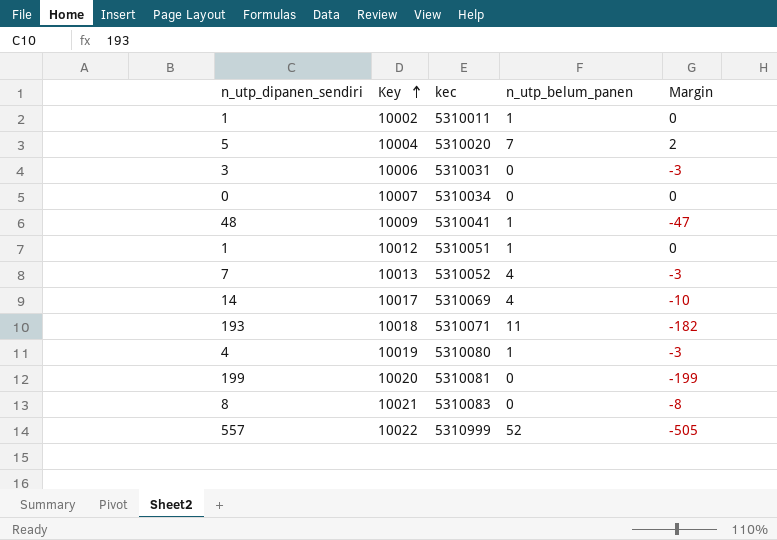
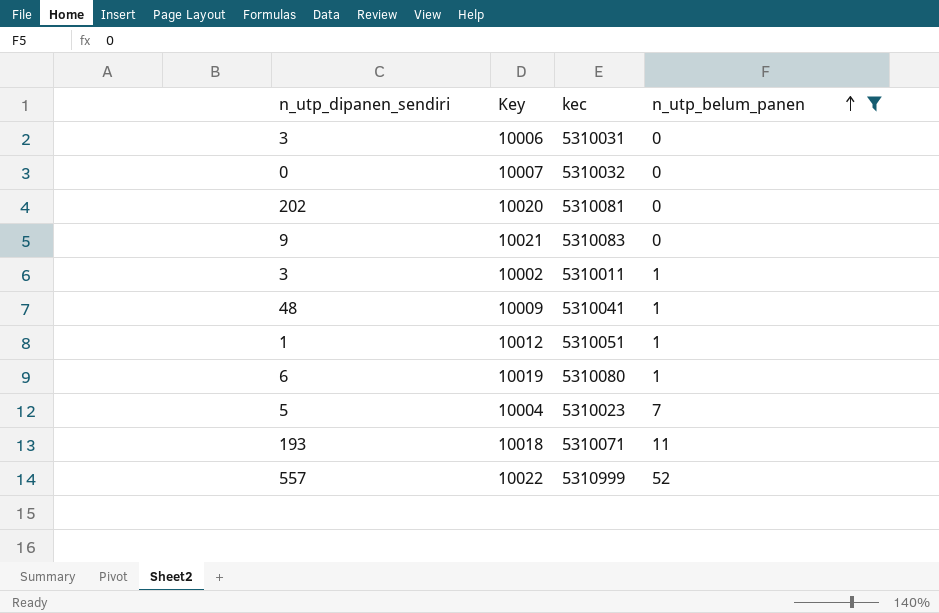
filter: none -> n_utp_belum_panen != 4
row order: Key ascending -> n_utp_belum_panen ascending
column Margin | formula: [n_utp_belum_panen] - [n_utp_dipanen_sendiri] -> none
10007 | kec: 5310034 -> 5310032
10020 | n_utp_dipanen_sendiri: 199 -> 202
10021 | n_utp_dipanen_sendiri: 8 -> 9
10002 | n_utp_dipanen_sendiri: 1 -> 3
10019 | n_utp_dipanen_sendiri: 4 -> 6
10004 | kec: 5310020 -> 5310023

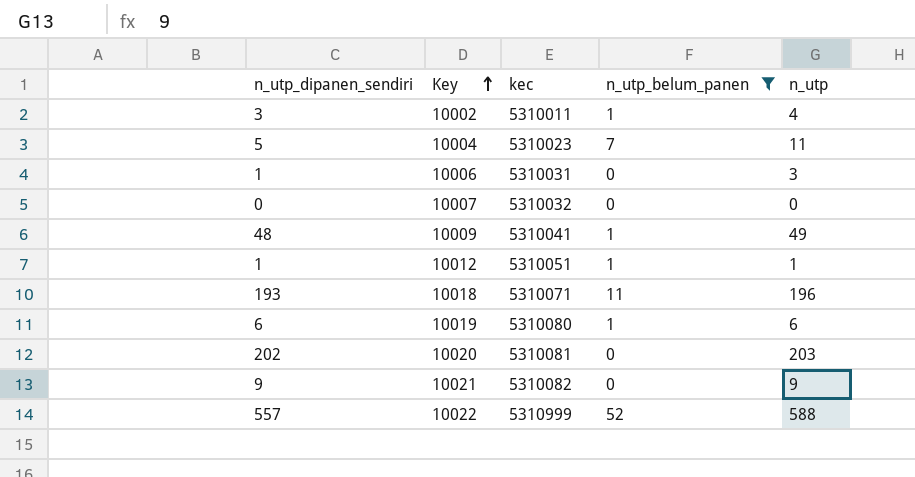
row order: n_utp_belum_panen ascending -> Key ascending
column n_utp | position: none -> 5
10006 | n_utp_dipanen_sendiri: 3 -> 1
10021 | kec: 5310083 -> 5310082

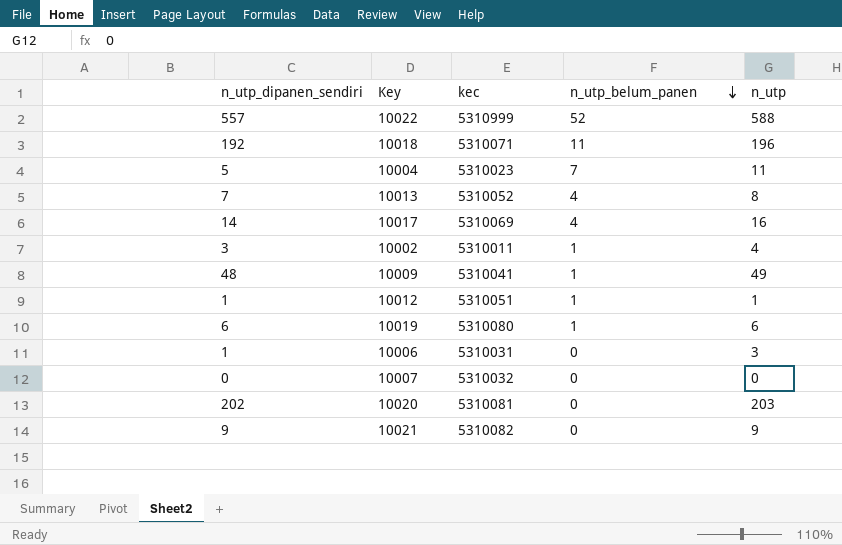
filter: n_utp_belum_panen != 4 -> none
row order: Key ascending -> n_utp_belum_panen descending
10018 | n_utp_dipanen_sendiri: 193 -> 192

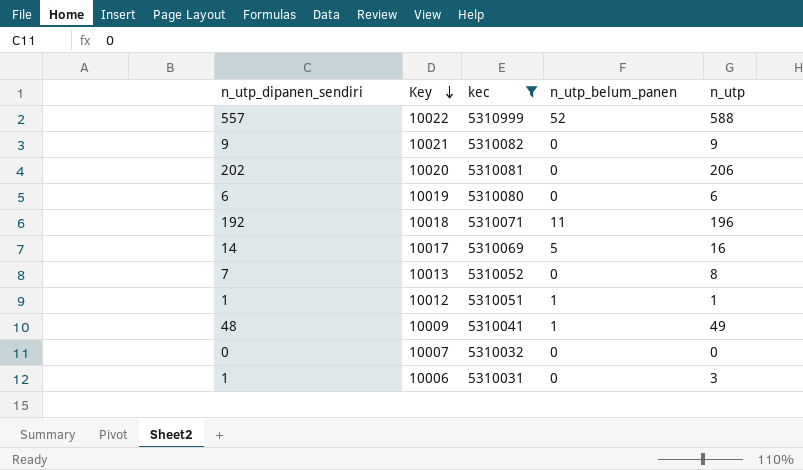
filter: none -> kec >= 5310031
row order: n_utp_belum_panen descending -> Key descending
10020 | n_utp: 203 -> 206
10019 | n_utp_belum_panen: 1 -> 0
10017 | n_utp_belum_panen: 4 -> 5
10013 | n_utp_belum_panen: 4 -> 0

